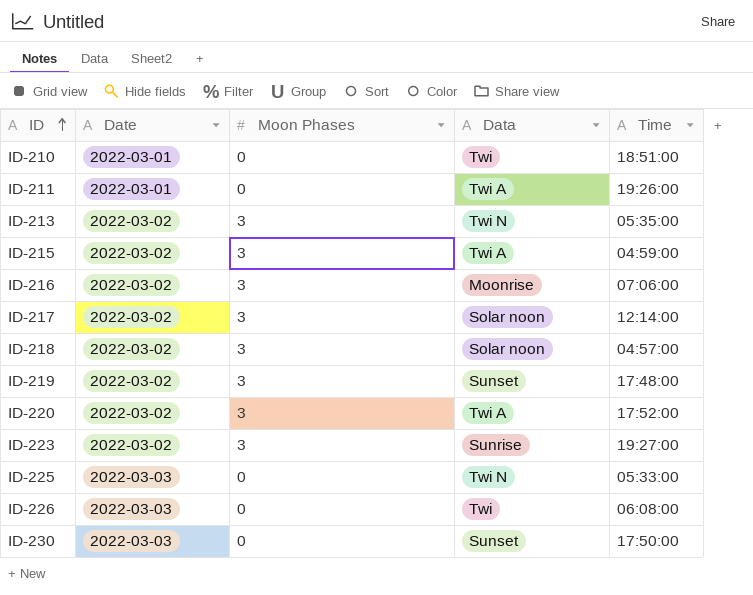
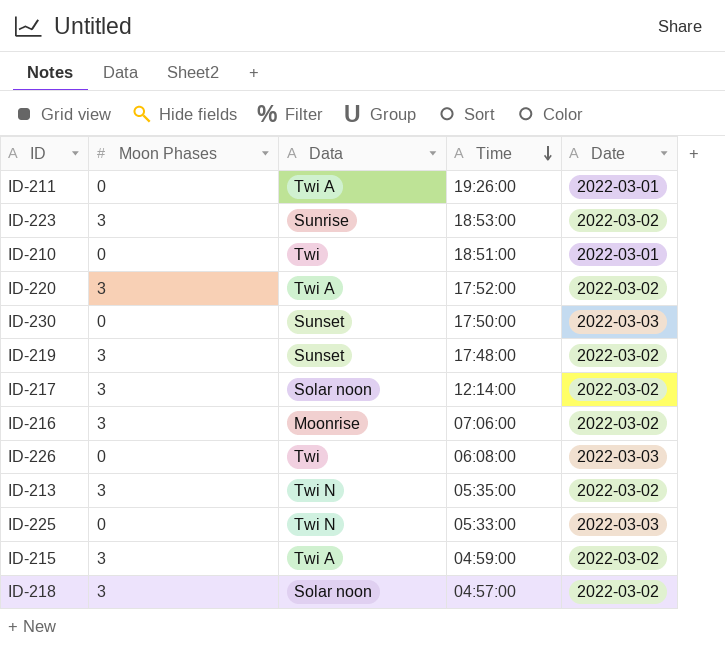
row order: ID ascending -> Time descending
column Date | position: 2 -> 5
ID-223 | Time: 19:27:00 -> 18:53:00

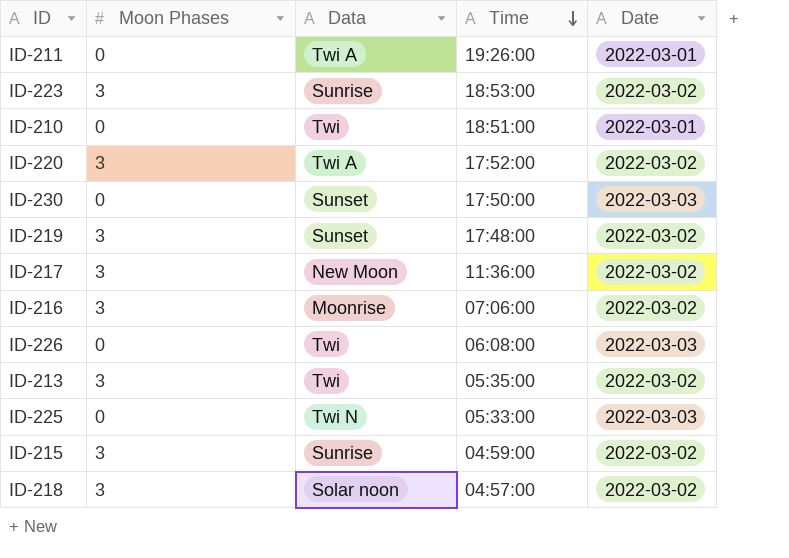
ID-217 | Data: Solar noon -> New Moon
ID-217 | Time: 12:14:00 -> 11:36:00
ID-213 | Data: Twi N -> Twi
ID-215 | Data: Twi A -> Sunrise

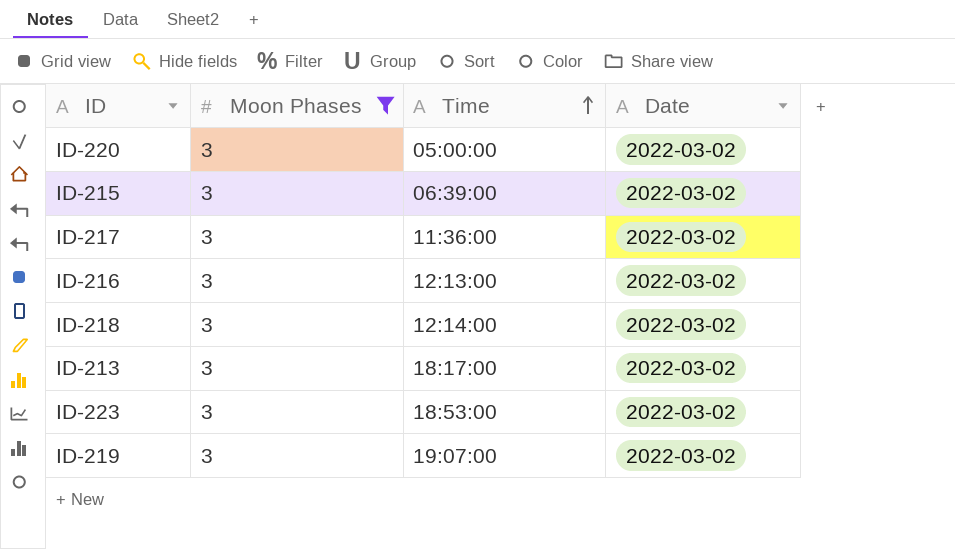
filter: none -> Moon Phases = 3
row order: Time descending -> Time ascending
column Data | position: 3 -> none
ID-220 | Time: 17:52:00 -> 05:00:00
ID-215 | Time: 04:59:00 -> 06:39:00
ID-216 | Time: 07:06:00 -> 12:13:00
ID-218 | Time: 04:57:00 -> 12:14:00
ID-213 | Time: 05:35:00 -> 18:17:00
ID-219 | Time: 17:48:00 -> 19:07:00

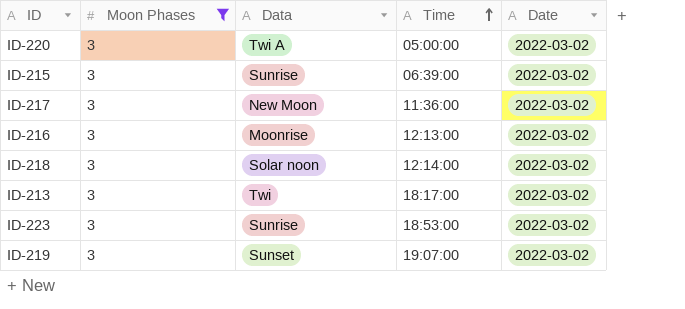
column Data | position: none -> 3

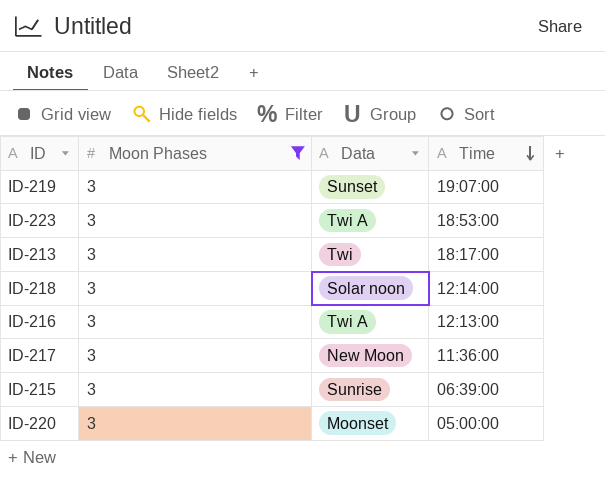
row order: Time ascending -> Time descending
column Date | position: 5 -> none
ID-223 | Data: Sunrise -> Twi A
ID-216 | Data: Moonrise -> Twi A
ID-220 | Data: Twi A -> Moonset

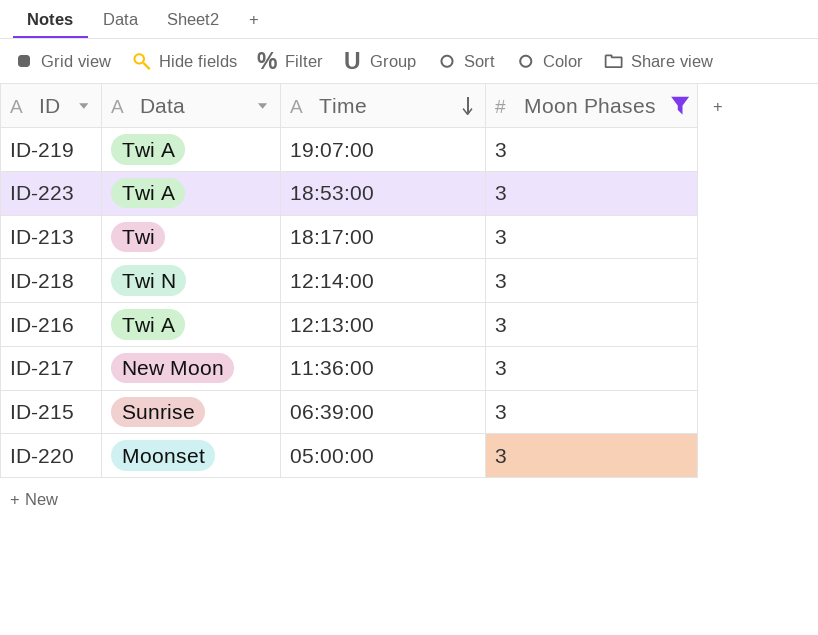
column Moon Phases | position: 2 -> 4
ID-219 | Data: Sunset -> Twi A
ID-218 | Data: Solar noon -> Twi N

